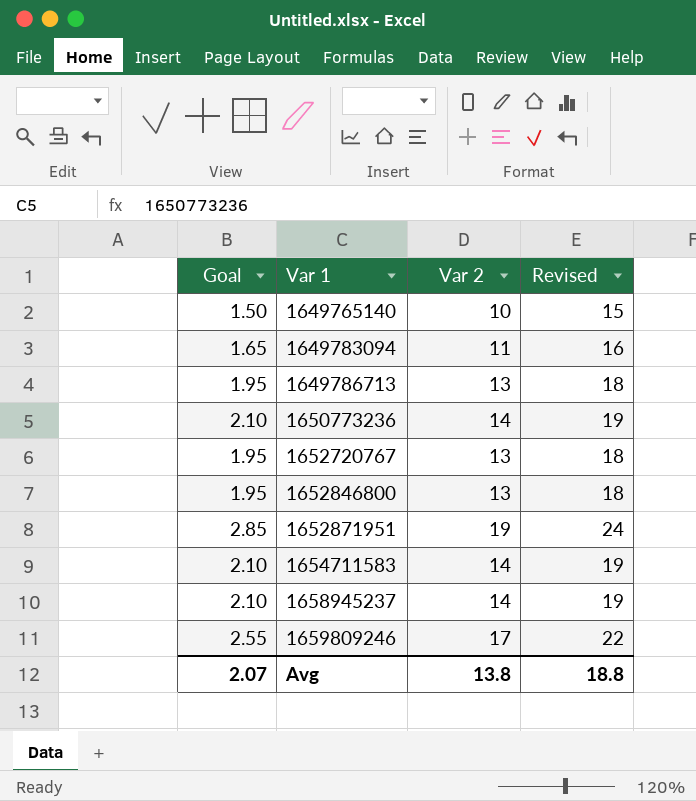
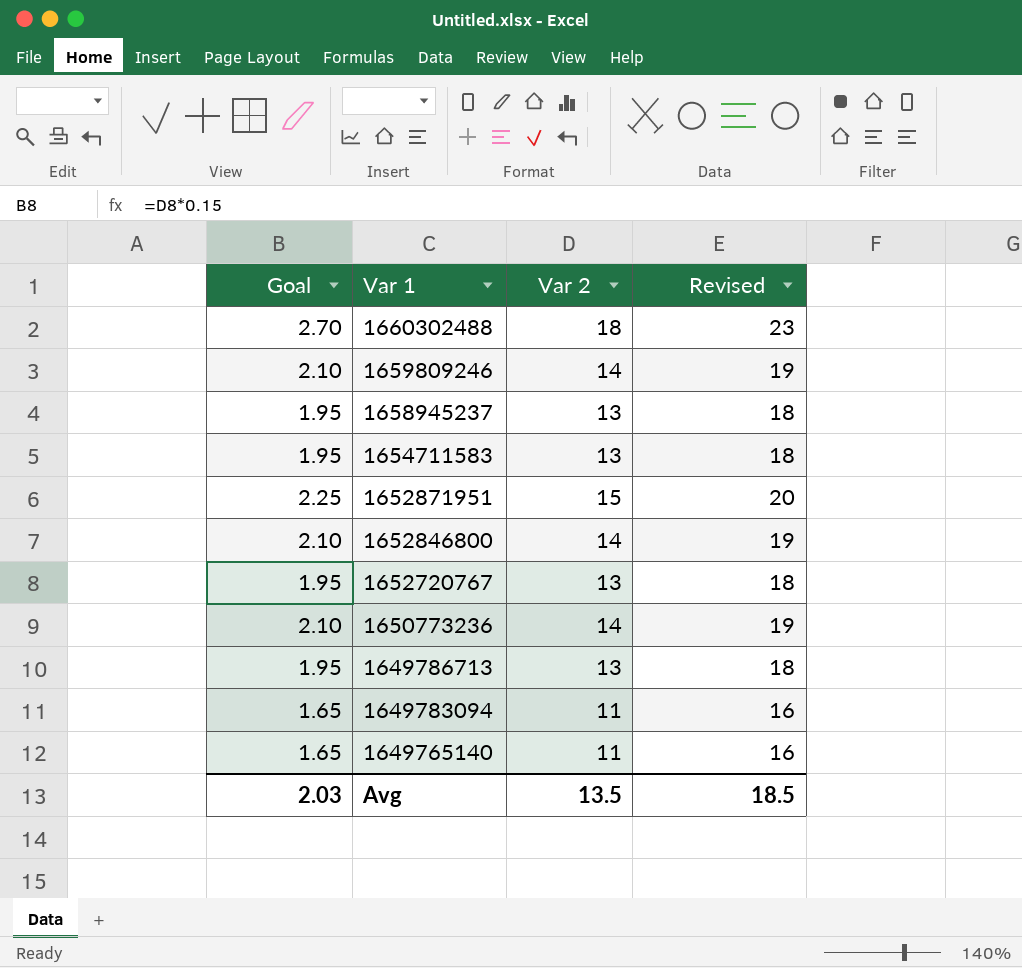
row order: Var 1 ascending -> Var 1 descending
row 1660302488: none -> 2.70 | 18 | 23
1659809246 | Goal: 2.55 -> 2.10
1659809246 | Var 2: 17 -> 14
1659809246 | Revised: 22 -> 19
1658945237 | Goal: 2.10 -> 1.95
1658945237 | Var 2: 14 -> 13
1658945237 | Revised: 19 -> 18
1654711583 | Goal: 2.10 -> 1.95
1654711583 | Var 2: 14 -> 13
1654711583 | Revised: 19 -> 18
1652871951 | Goal: 2.85 -> 2.25
1652871951 | Var 2: 19 -> 15
1652871951 | Revised: 24 -> 20
1652846800 | Goal: 1.95 -> 2.10
1652846800 | Var 2: 13 -> 14
1652846800 | Revised: 18 -> 19
1649765140 | Goal: 1.50 -> 1.65
1649765140 | Var 2: 10 -> 11
1649765140 | Revised: 15 -> 16
Avg | Goal: 2.07 -> 2.03
Avg | Var 2: 13.8 -> 13.5
Avg | Revised: 18.8 -> 18.5

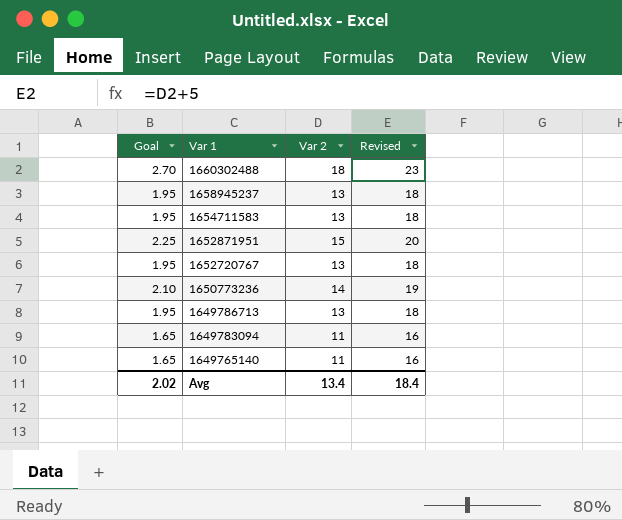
row 1659809246: 2.10 | 14 | 19 -> none
row 1652846800: 2.10 | 14 | 19 -> none
Avg | Goal: 2.03 -> 2.02
Avg | Var 2: 13.5 -> 13.4
Avg | Revised: 18.5 -> 18.4

